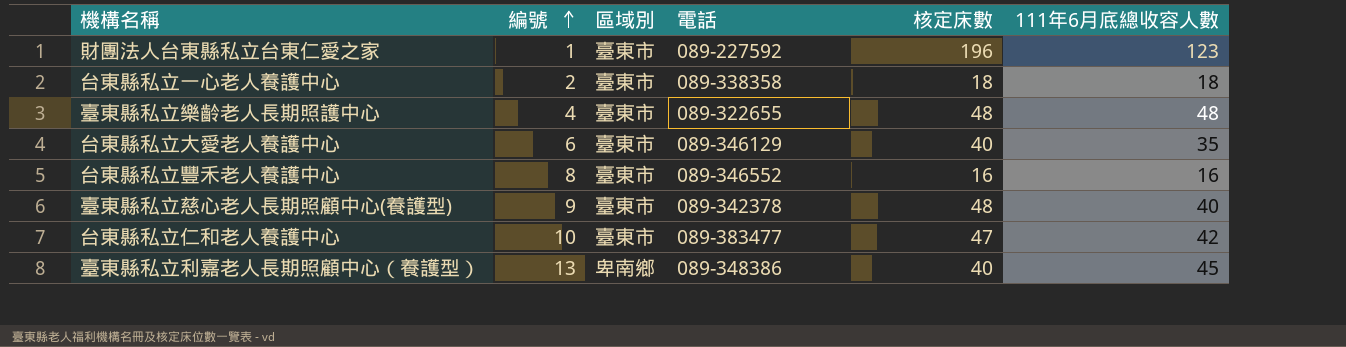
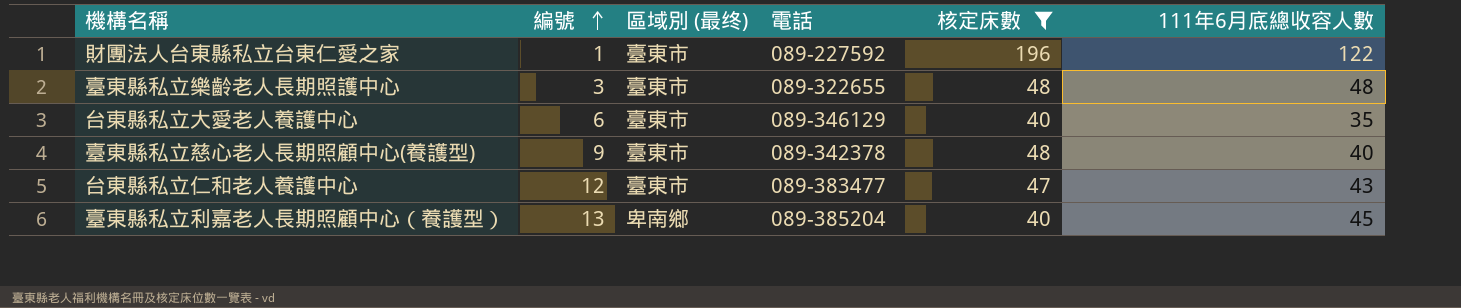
filter: none -> 核定床數 >= 40
column name: 區域別 -> 區域別 (最终)
財團法人台東縣私立台東仁愛之家 | 111年6月底總收容人數: 123 -> 122
臺東縣私立樂齡老人長期照護中心 | 編號: 4 -> 3
台東縣私立仁和老人養護中心 | 編號: 10 -> 12
台東縣私立仁和老人養護中心 | 111年6月底總收容人數: 42 -> 43
臺東縣私立利嘉老人長期照顧中心（養護型） | 電話: 089-348386 -> 089-385204

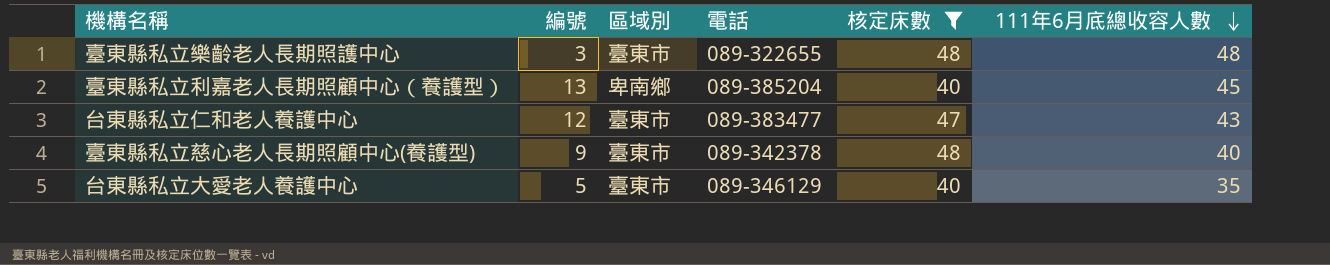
row order: 編號 ascending -> 111年6月底總收容人數 descending
column name: 區域別 (最终) -> 區域別
row 財團法人台東縣私立台東仁愛之家: 1 | 臺東市 | 089-227592 | 196 | 122 -> none
台東縣私立大愛老人養護中心 | 編號: 6 -> 5

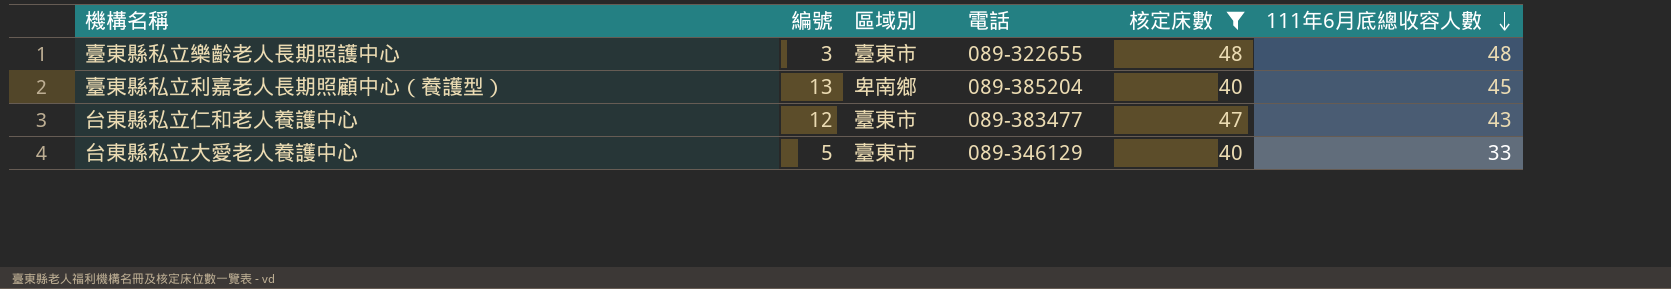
row 臺東縣私立慈心老人長期照顧中心(養護型): 9 | 臺東市 | 089-342378 | 48 | 40 -> none
台東縣私立大愛老人養護中心 | 111年6月底總收容人數: 35 -> 33

